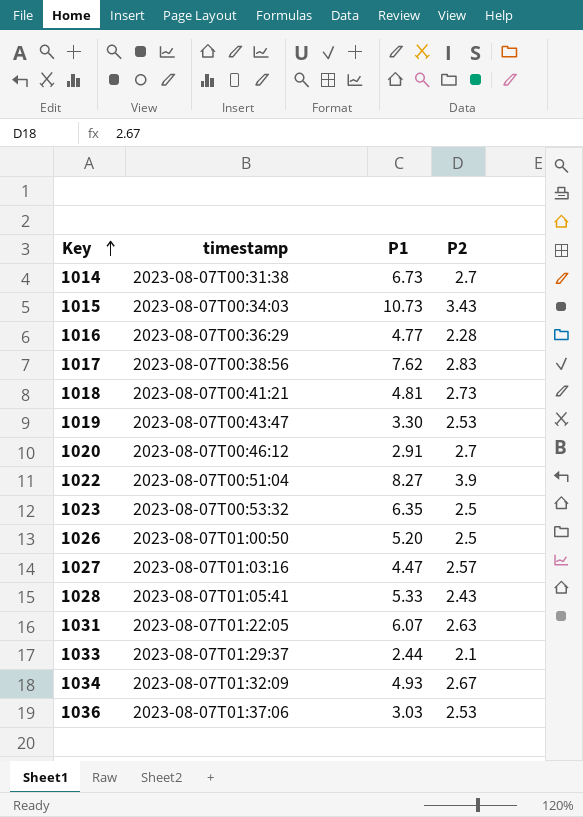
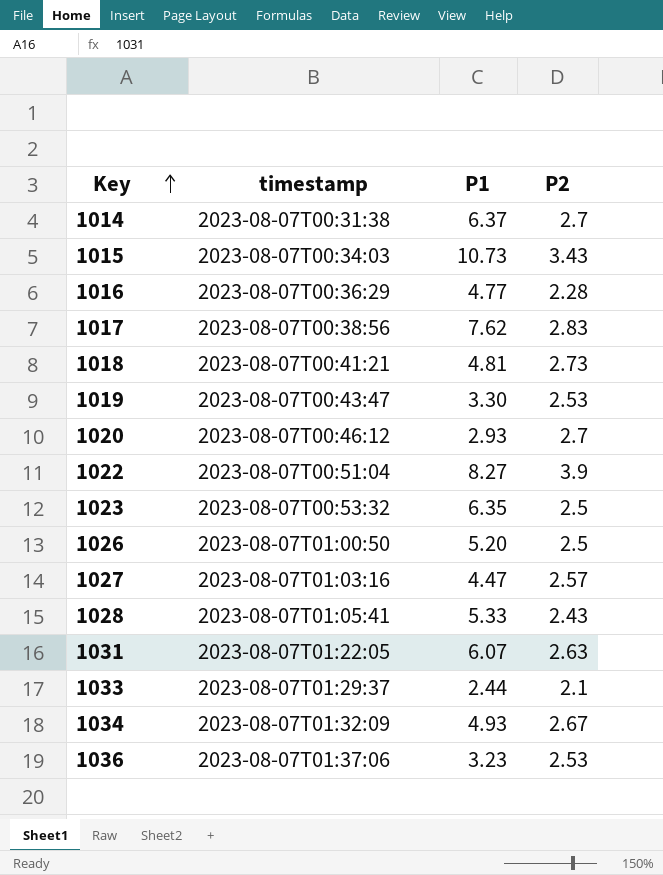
1014 | P1: 6.73 -> 6.37
1020 | P1: 2.91 -> 2.93
1036 | P1: 3.03 -> 3.23

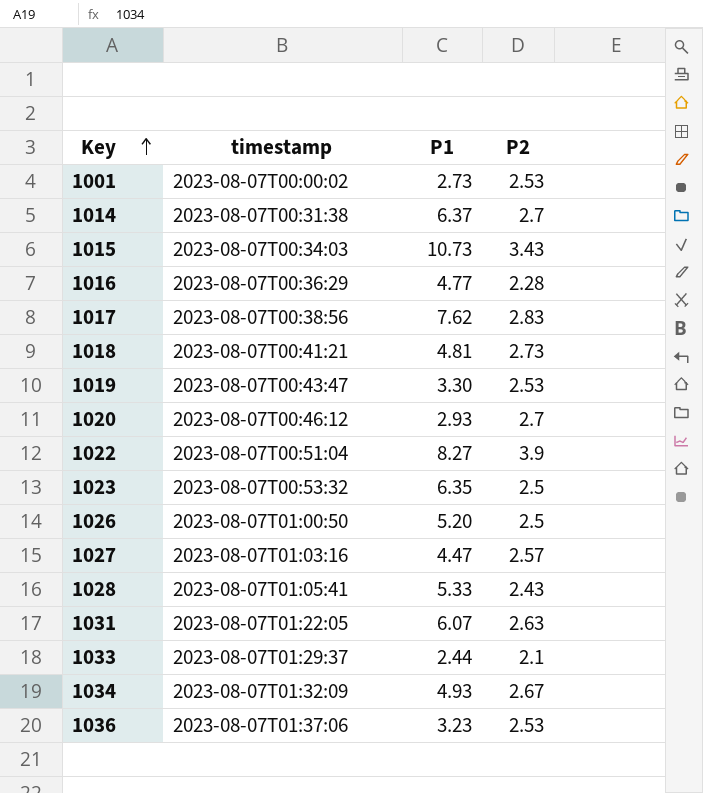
row 1001: none -> 2023-08-07T00:00:02 | 2.73 | 2.53

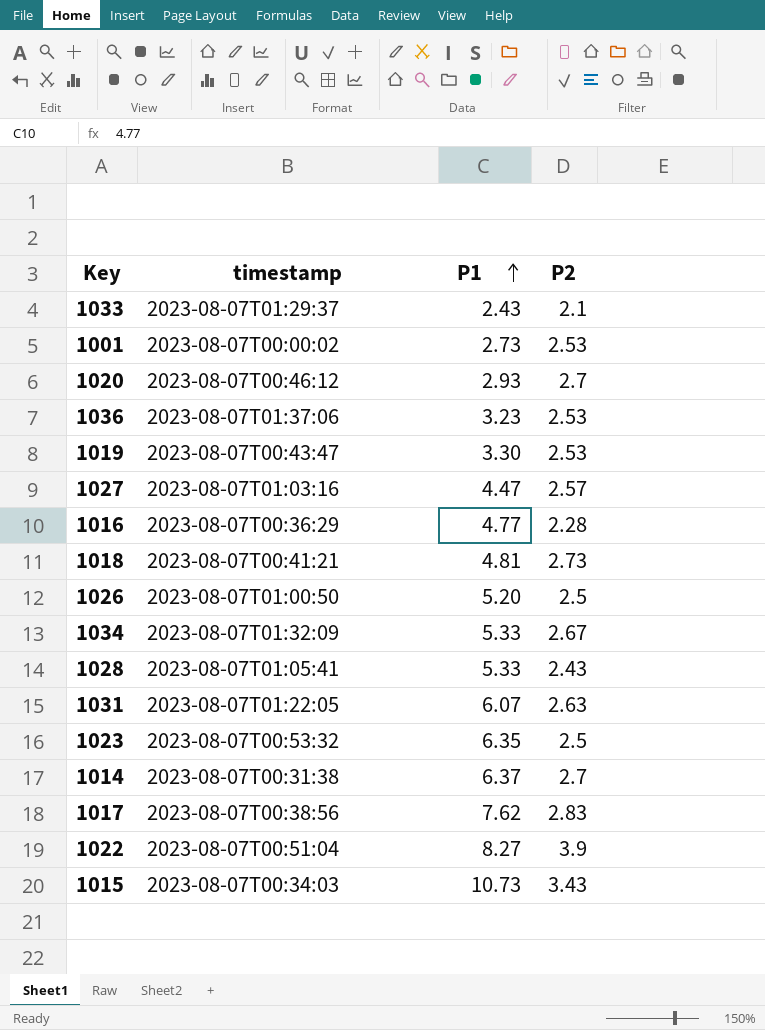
row order: Key ascending -> P1 ascending
1033 | P1: 2.44 -> 2.43
1034 | P1: 4.93 -> 5.33

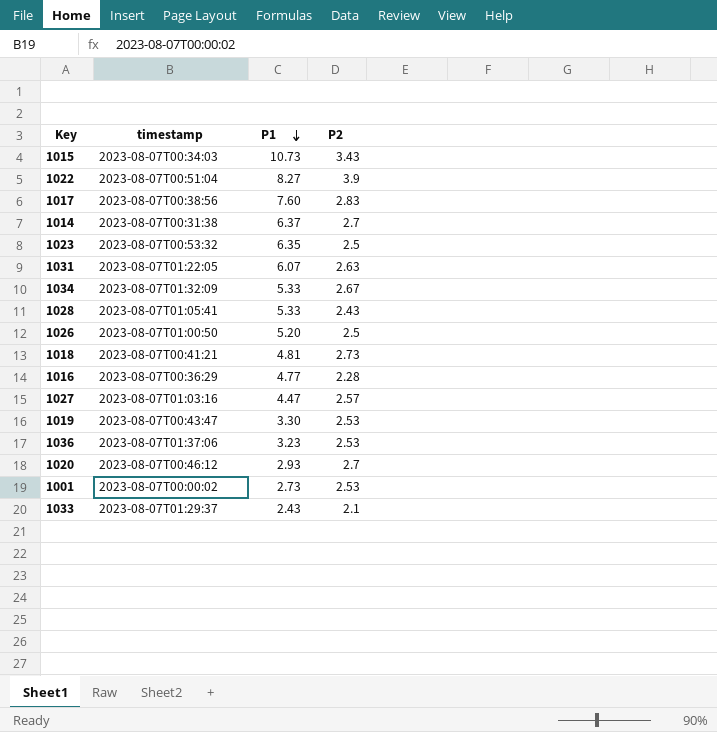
row order: P1 ascending -> P1 descending
1017 | P1: 7.62 -> 7.60

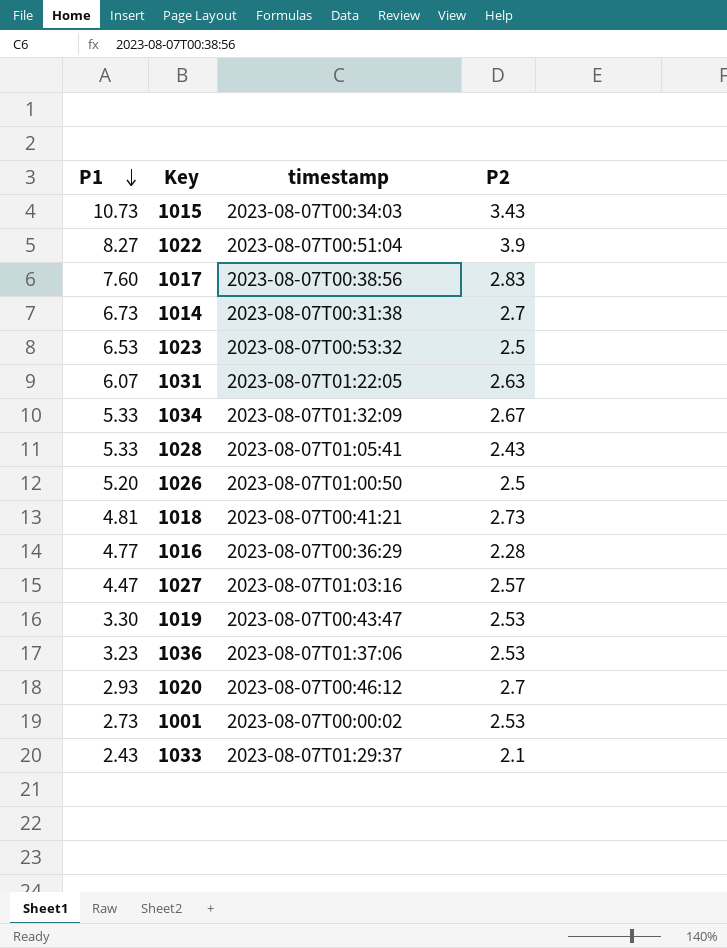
column P1 | position: 3 -> 1
1014 | P1: 6.37 -> 6.73
1023 | P1: 6.35 -> 6.53

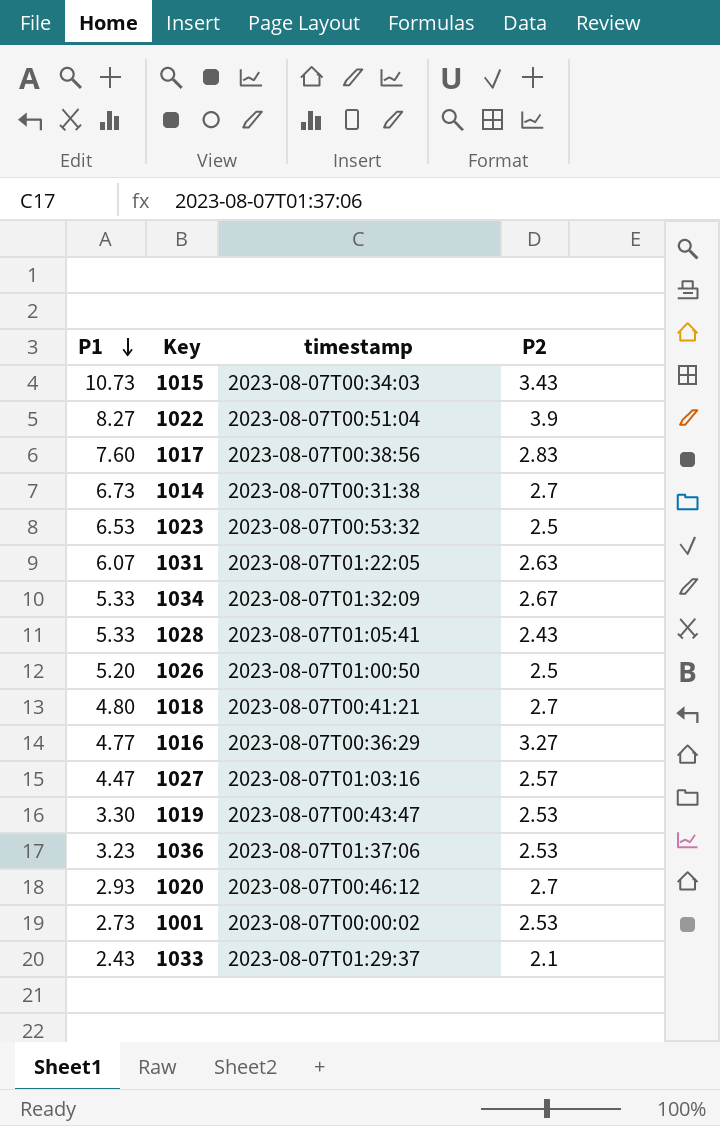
1018 | P1: 4.81 -> 4.80
1018 | P2: 2.73 -> 2.7
1016 | P2: 2.28 -> 3.27

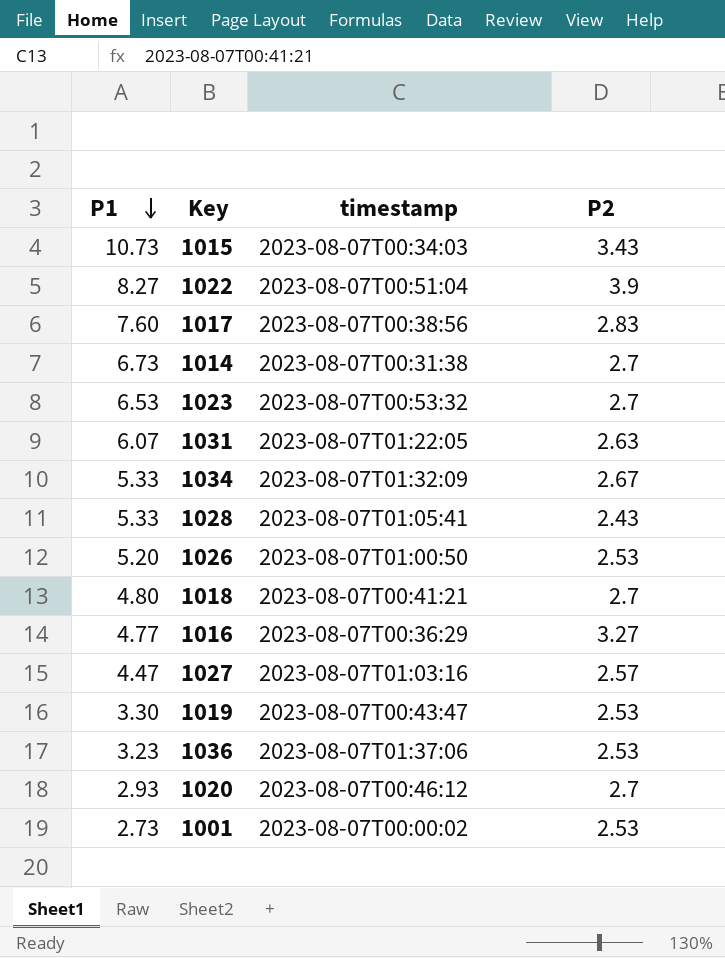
row 1033: 2.43 | 2023-08-07T01:29:37 | 2.1 -> none
1023 | P2: 2.5 -> 2.7
1026 | P2: 2.5 -> 2.53

